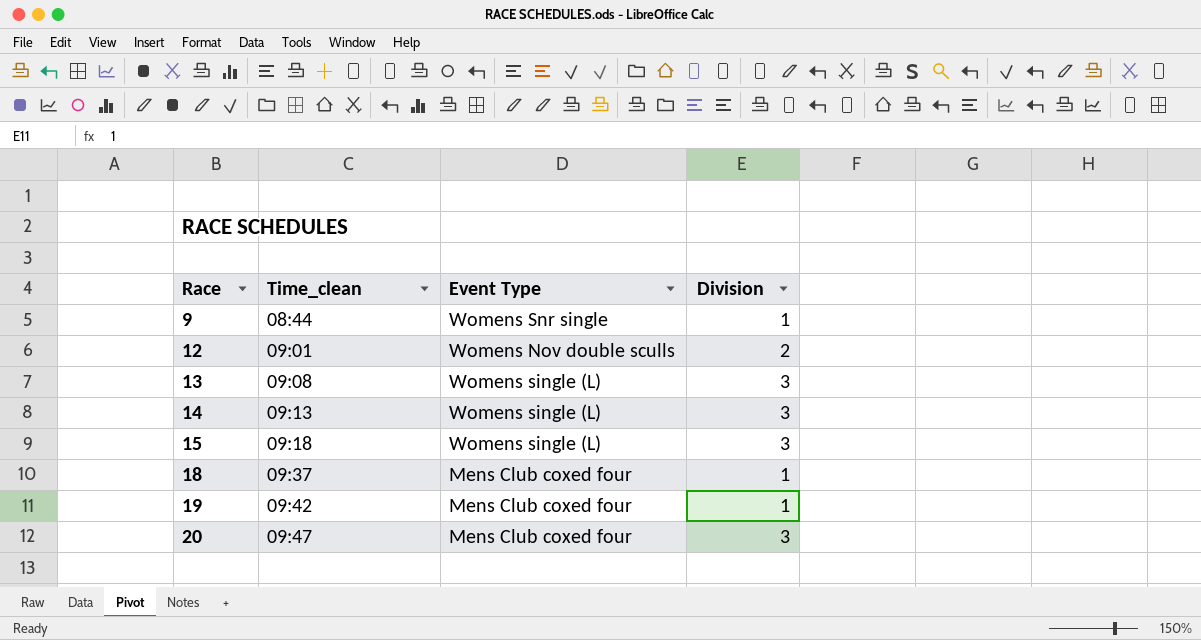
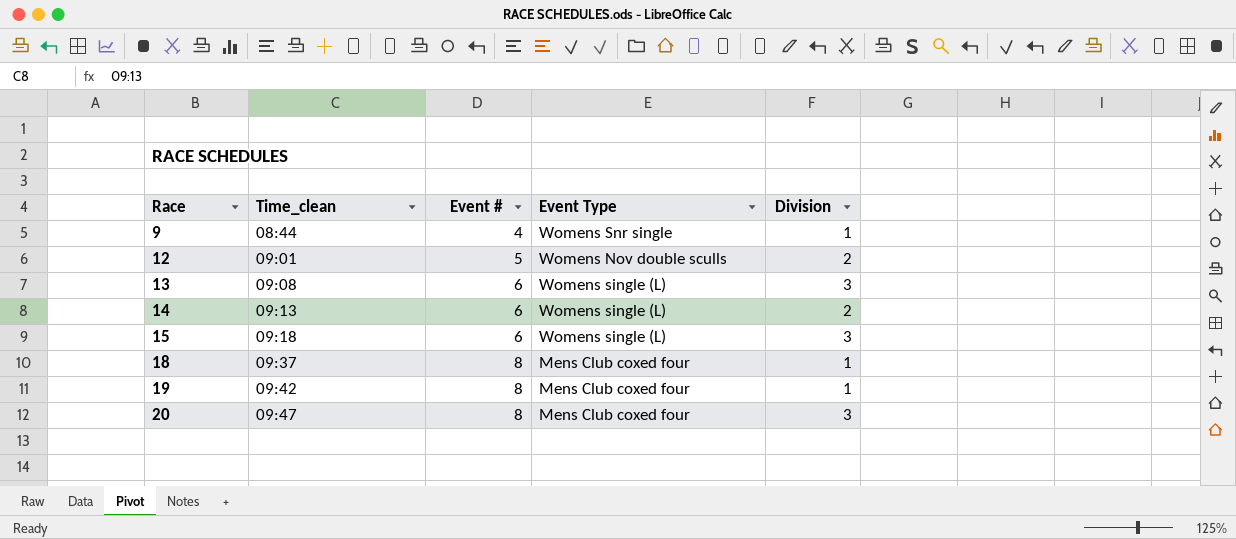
column Event # | position: none -> 3
14 | Division: 3 -> 2

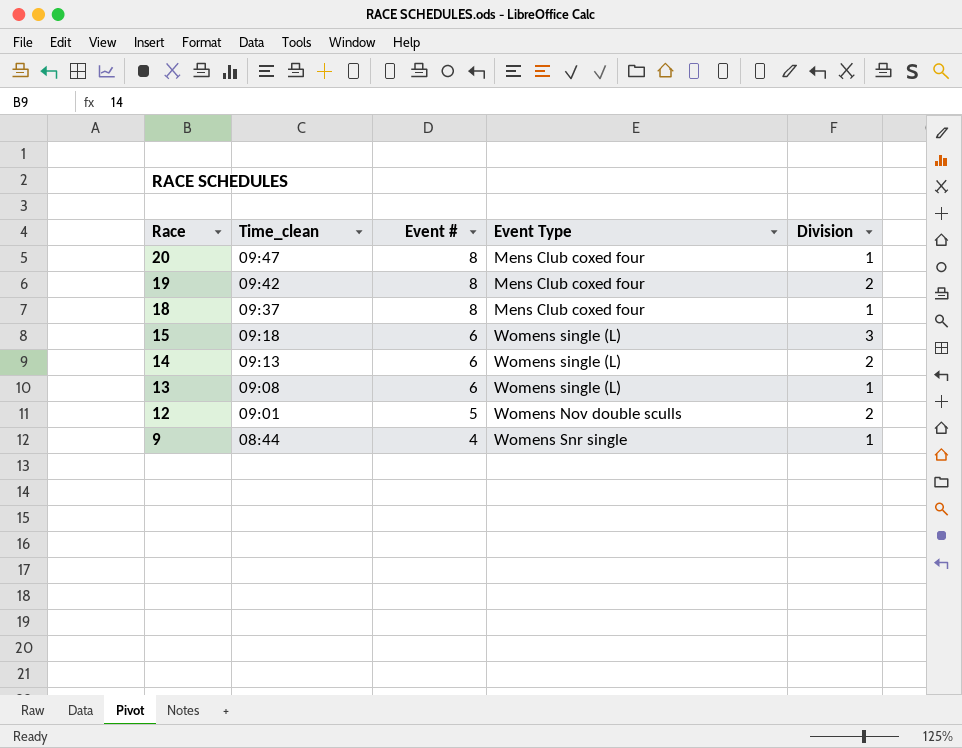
row order: Race ascending -> Race descending
20 | Division: 3 -> 1
19 | Division: 1 -> 2
13 | Division: 3 -> 1

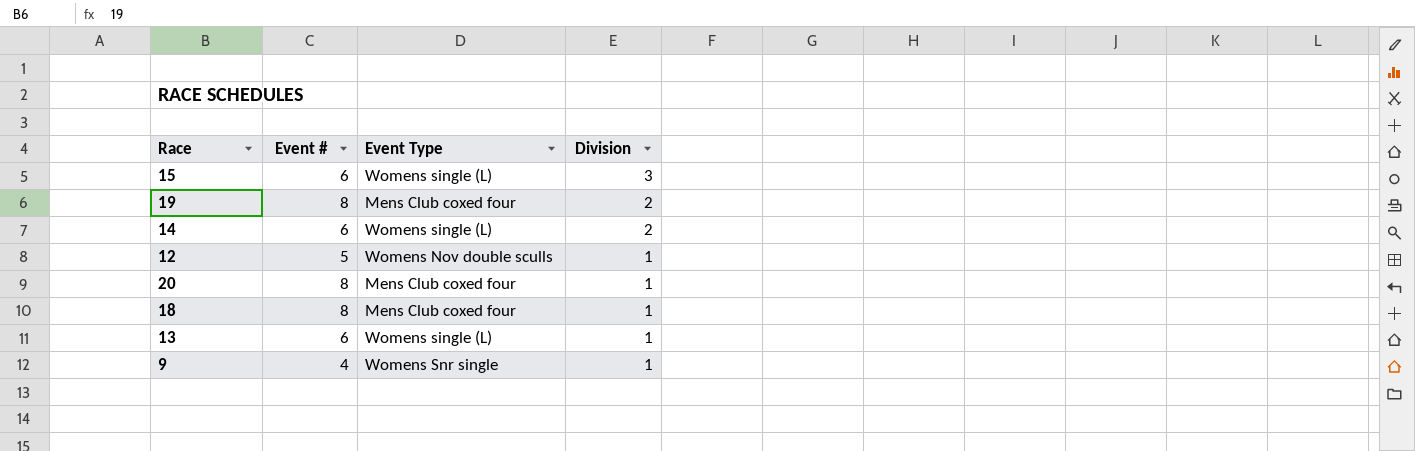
row order: Race descending -> Division descending
column Time_clean | position: 2 -> none
12 | Division: 2 -> 1

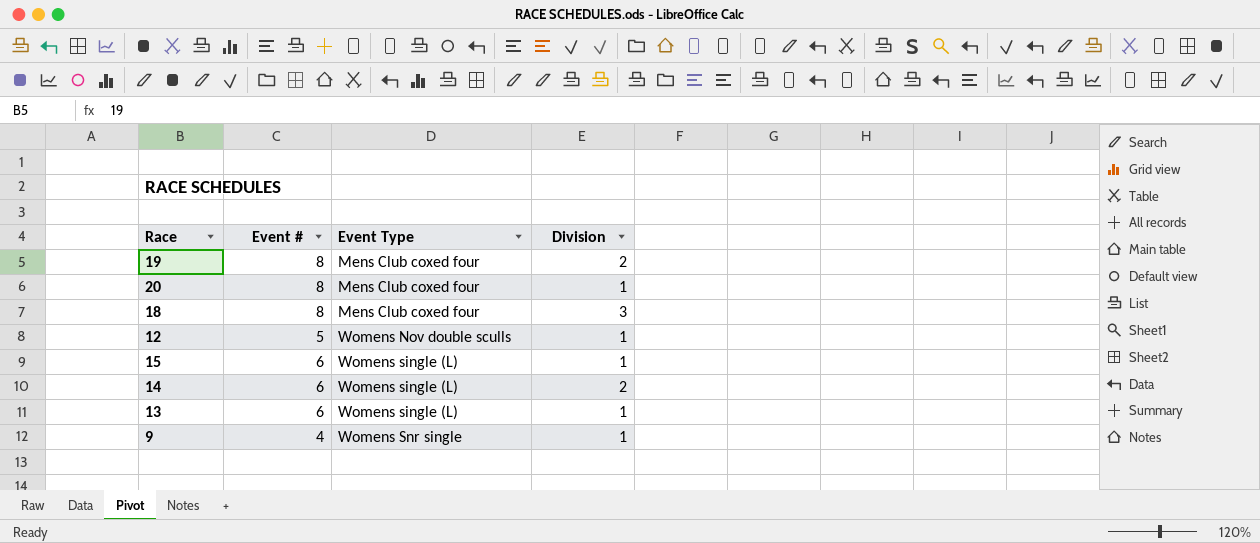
row order: Division descending -> Event Type ascending
18 | Division: 1 -> 3
15 | Division: 3 -> 1

